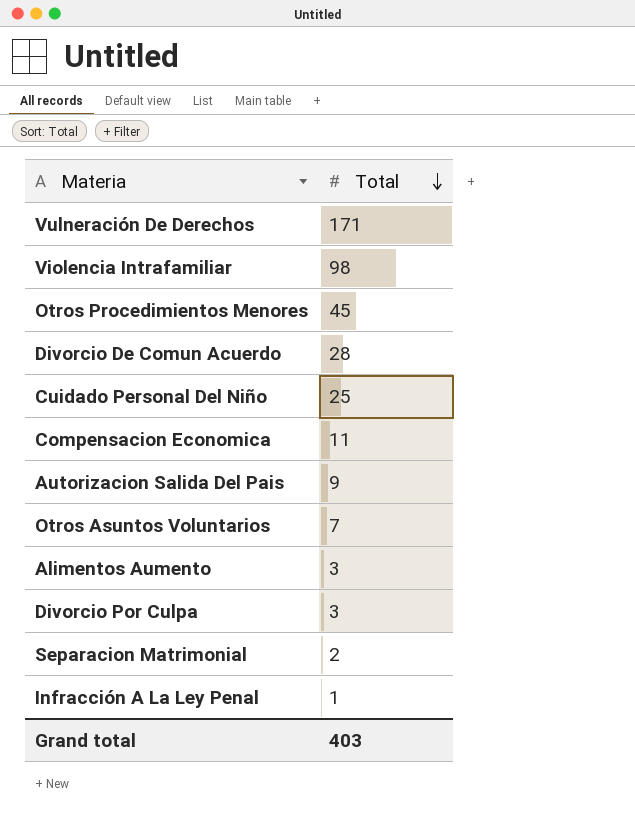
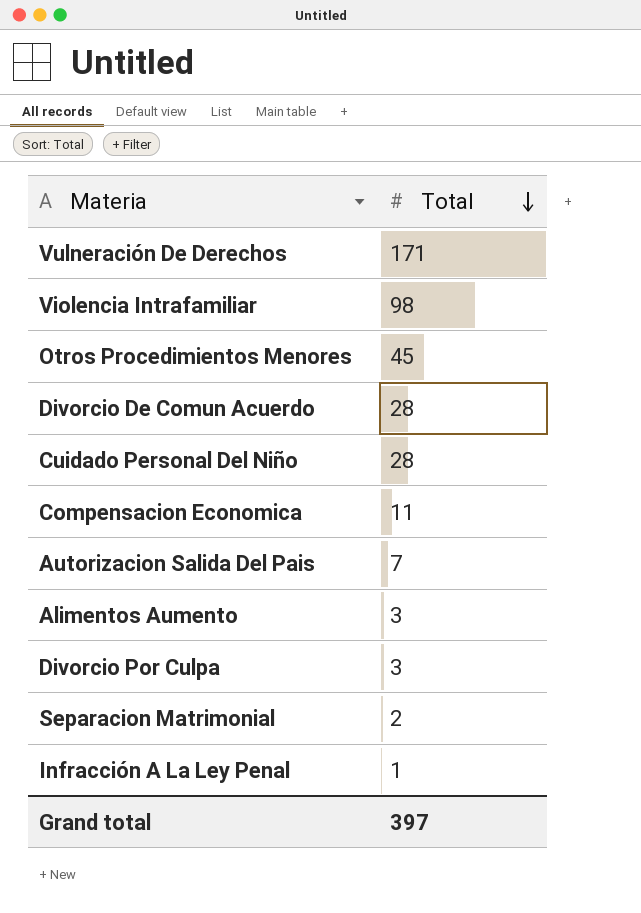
row Otros Asuntos Voluntarios: 7 -> none
Cuidado Personal Del Niño | Total: 25 -> 28
Autorizacion Salida Del Pais | Total: 9 -> 7
Grand total | Total: 403 -> 397

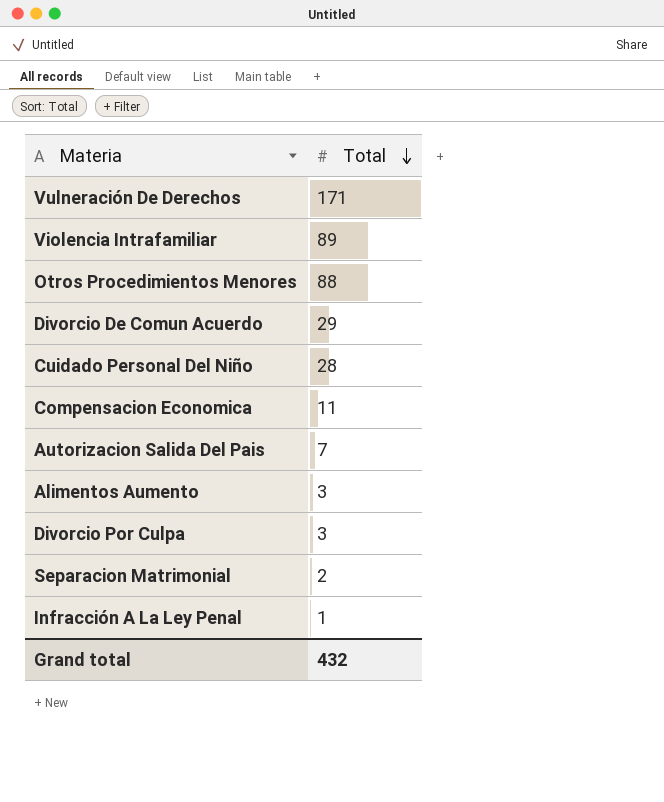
Violencia Intrafamiliar | Total: 98 -> 89
Otros Procedimientos Menores | Total: 45 -> 88
Divorcio De Comun Acuerdo | Total: 28 -> 29
Grand total | Total: 397 -> 432

